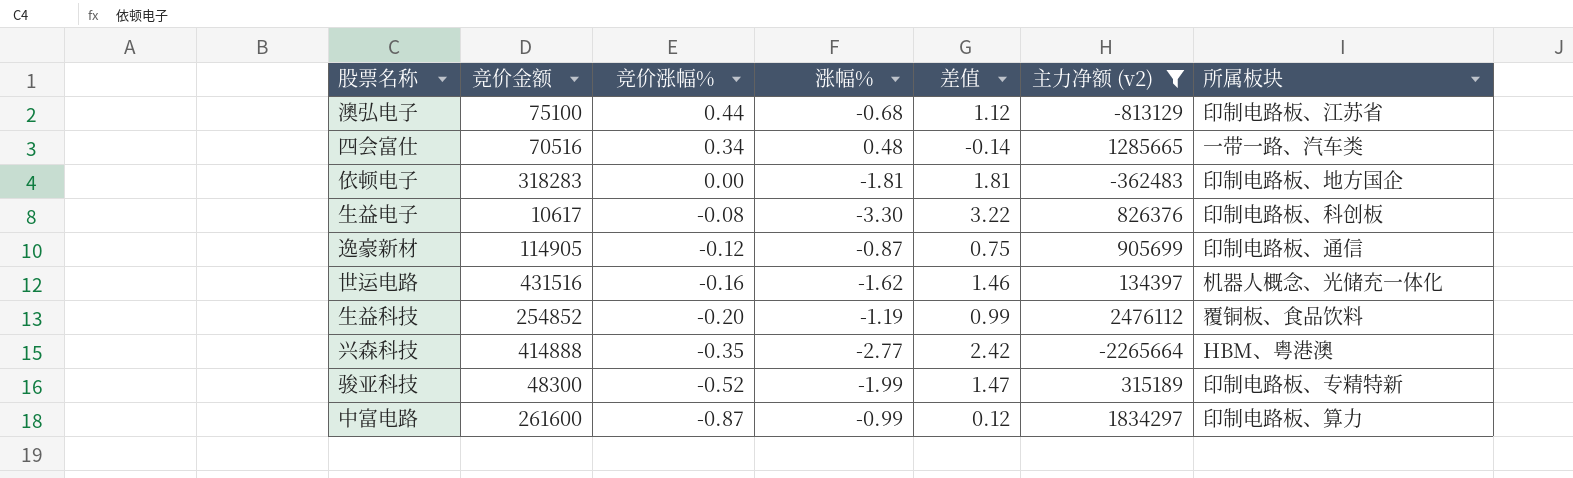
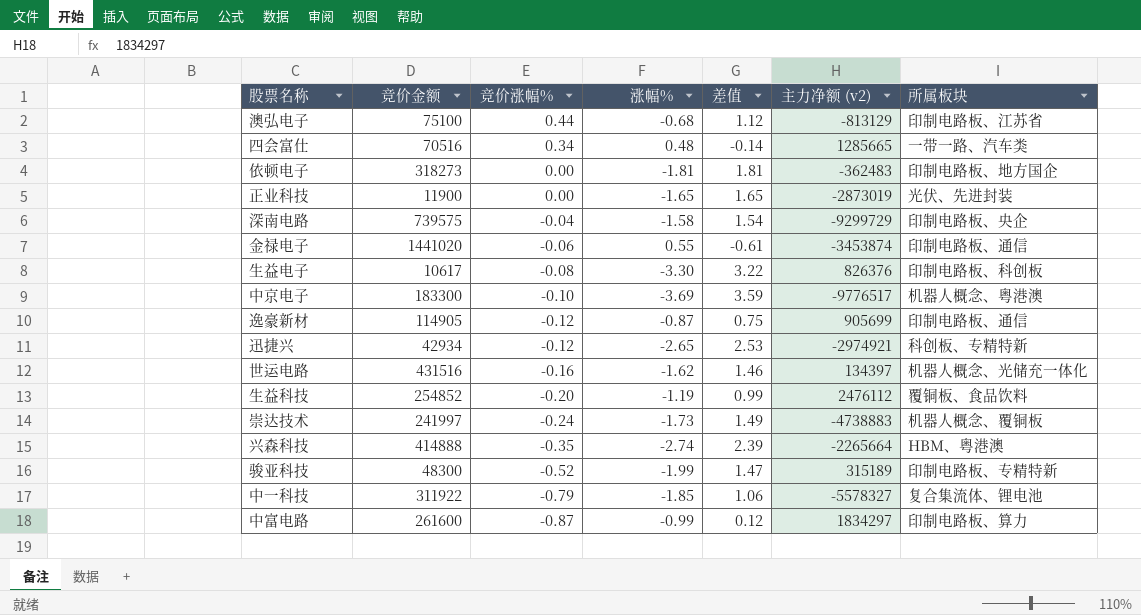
filter: 主力净额 (v2) >= -2265664 -> none
依顿电子 | 竞价金额: 318283 -> 318273
兴森科技 | 涨幅%: -2.77 -> -2.74
兴森科技 | 差值: 2.42 -> 2.39

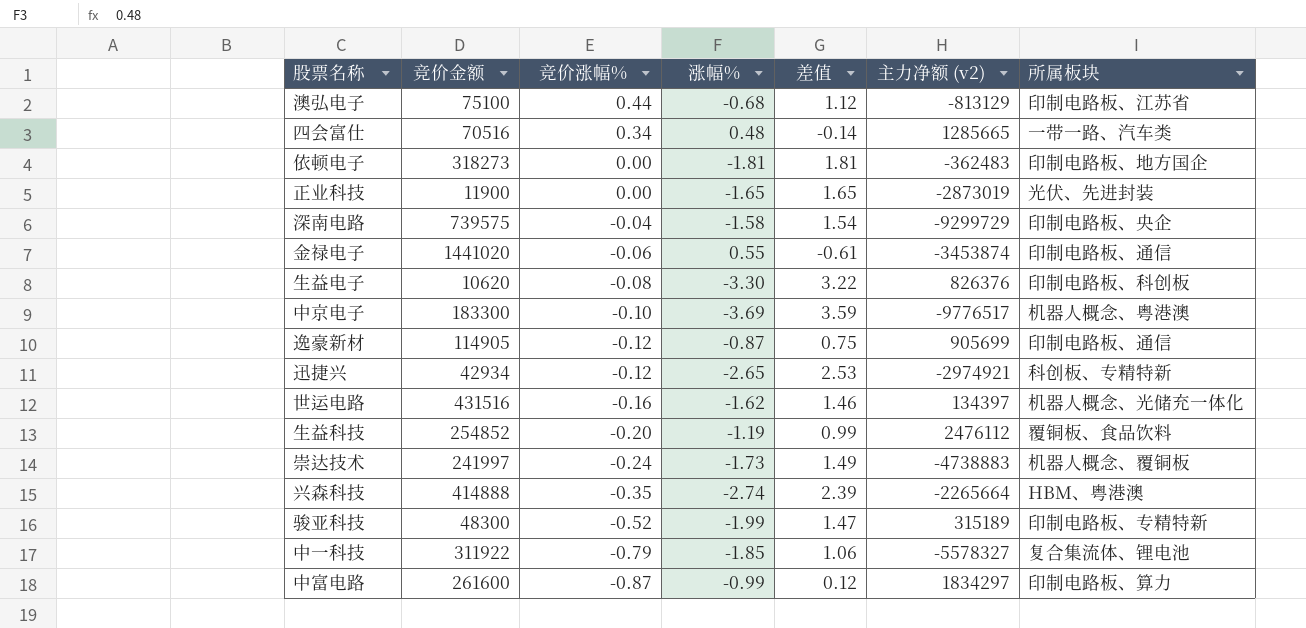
生益电子 | 竞价金额: 10617 -> 10620

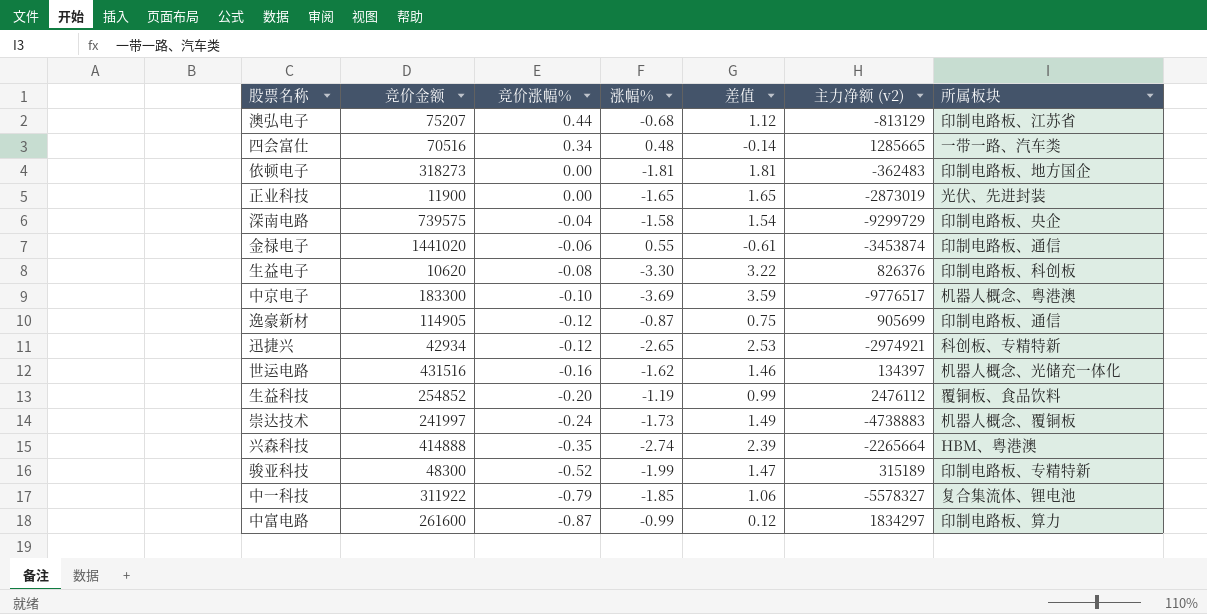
澳弘电子 | 竞价金额: 75100 -> 75207

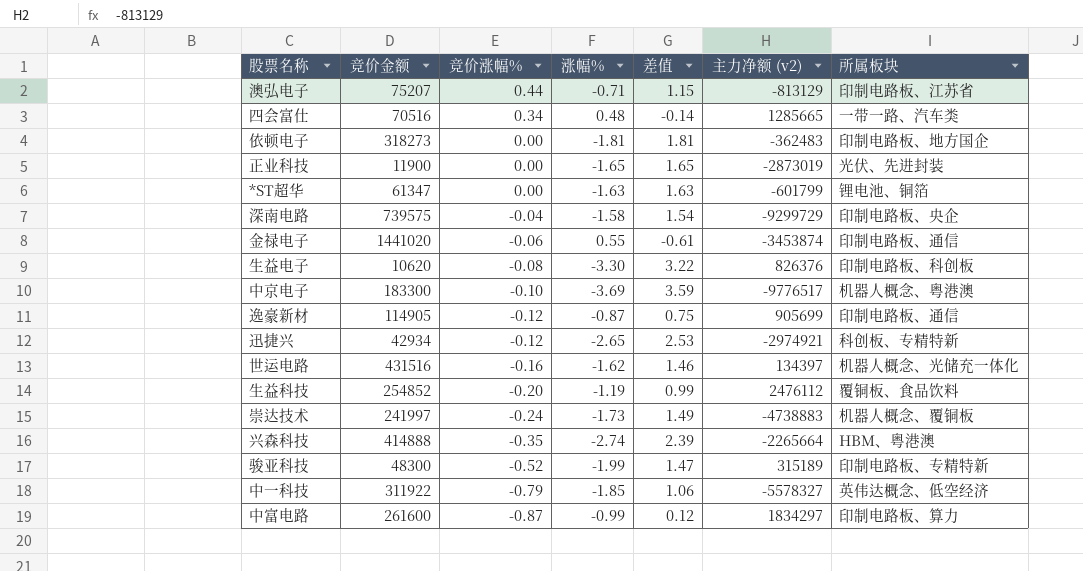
澳弘电子 | 涨幅%: -0.68 -> -0.71
澳弘电子 | 差值: 1.12 -> 1.15
row *ST超华: none -> 61347 | 0.00 | -1.63 | 1.63 | -601799 | 锂电池、铜箔
中一科技 | 所属板块: 复合集流体、锂电池 -> 英伟达概念、低空经济

